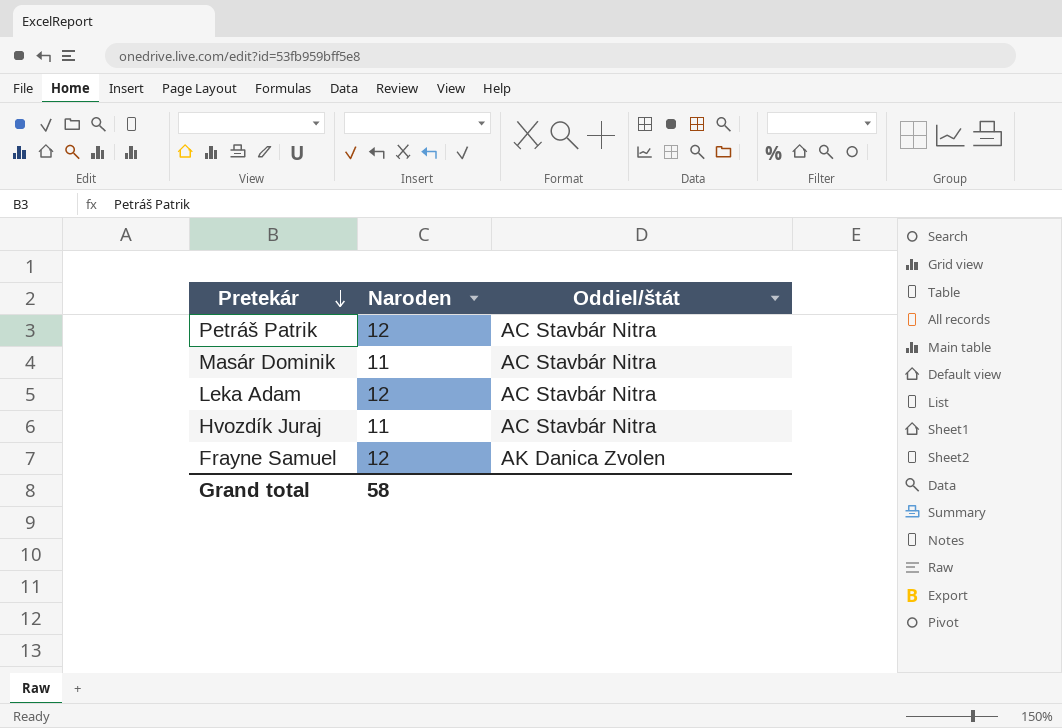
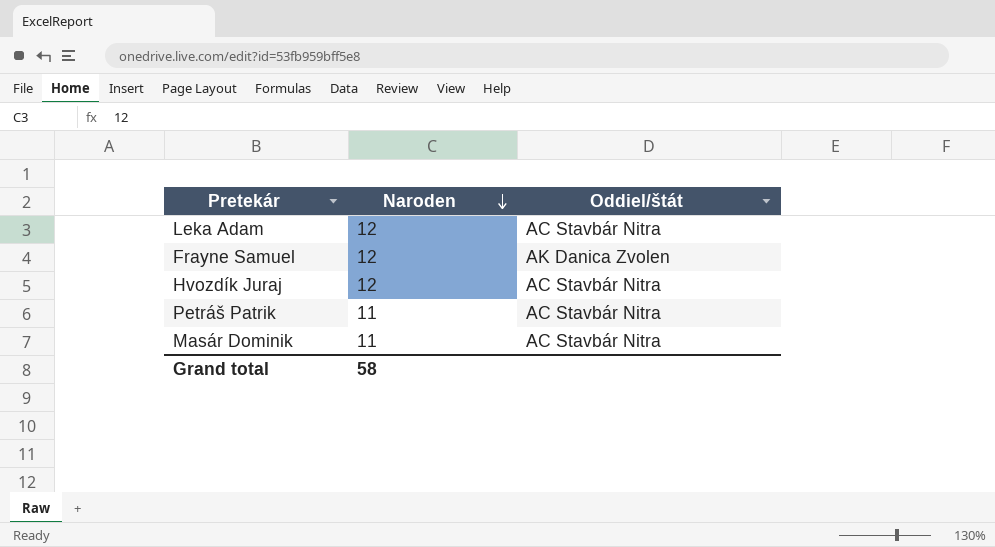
row order: Pretekár descending -> Naroden descending
Hvozdík Juraj | Naroden: 11 -> 12
Petráš Patrik | Naroden: 12 -> 11

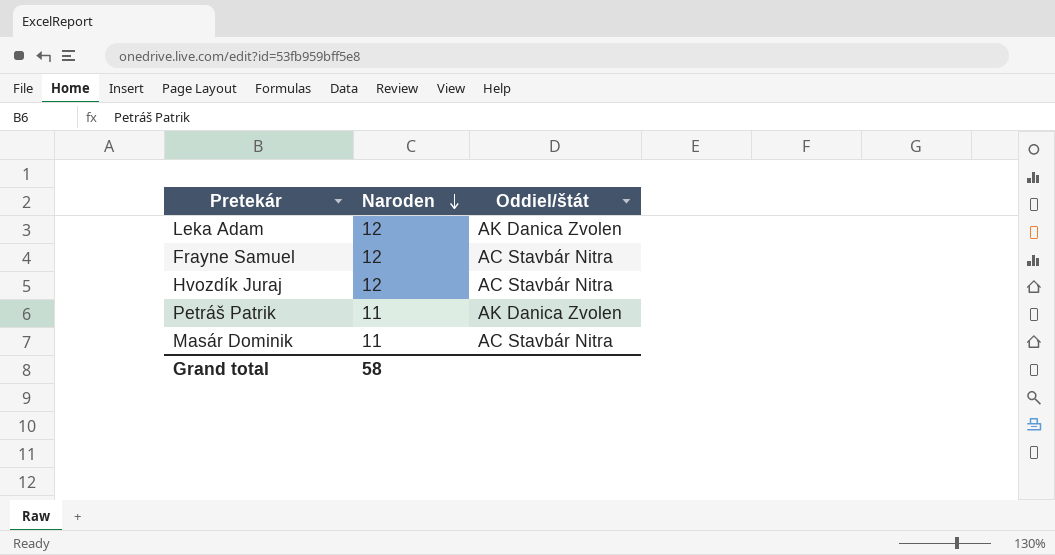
Leka Adam | Oddiel/štát: AC Stavbár Nitra -> AK Danica Zvolen
Frayne Samuel | Oddiel/štát: AK Danica Zvolen -> AC Stavbár Nitra
Petráš Patrik | Oddiel/štát: AC Stavbár Nitra -> AK Danica Zvolen

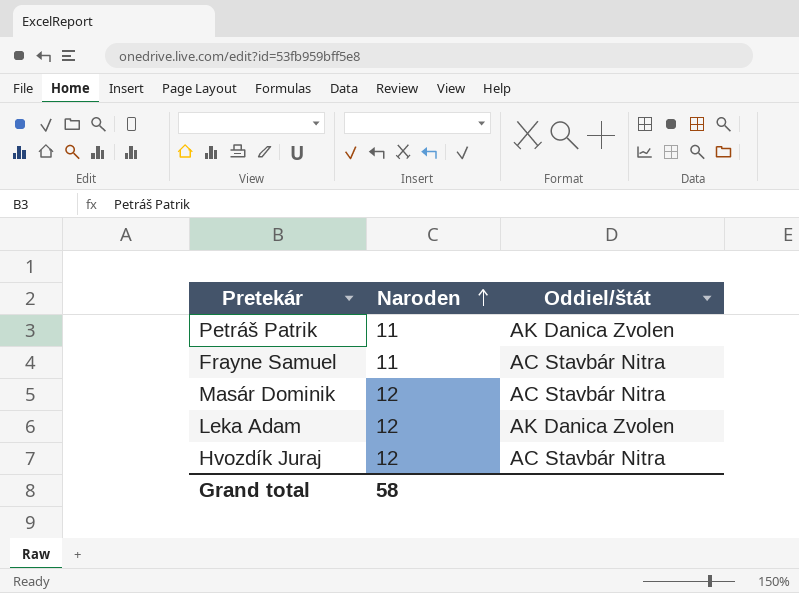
row order: Naroden descending -> Naroden ascending
Frayne Samuel | Naroden: 12 -> 11
Masár Dominik | Naroden: 11 -> 12

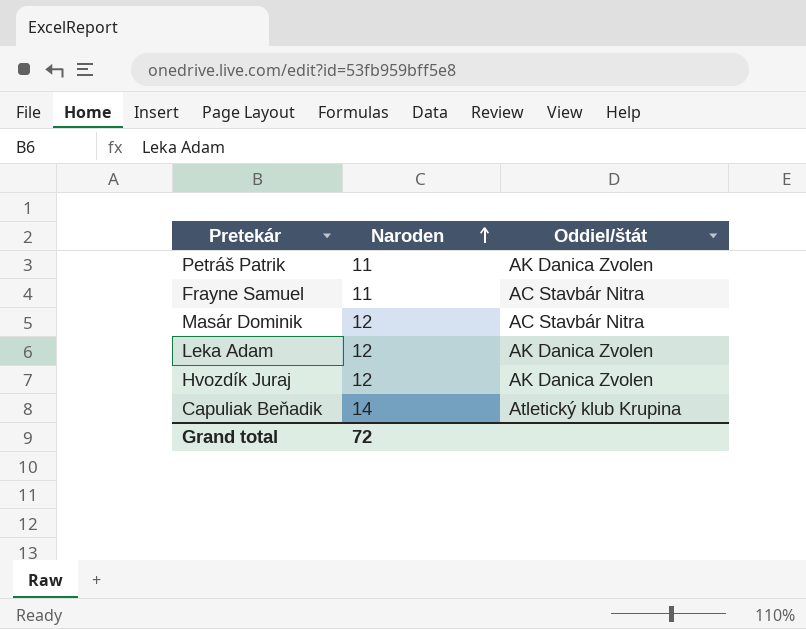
Hvozdík Juraj | Oddiel/štát: AC Stavbár Nitra -> AK Danica Zvolen
row Capuliak Beňadik: none -> 14 | Atletický klub Krupina
Grand total | Naroden: 58 -> 72

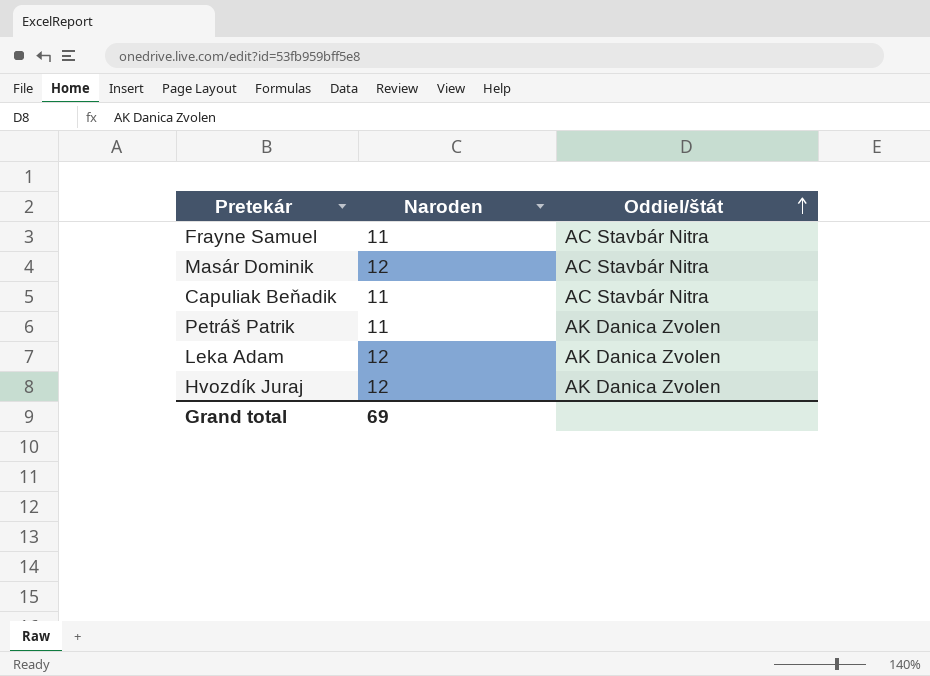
row order: Naroden ascending -> Oddiel/štát ascending
Capuliak Beňadik | Naroden: 14 -> 11
Capuliak Beňadik | Oddiel/štát: Atletický klub Krupina -> AC Stavbár Nitra
Grand total | Naroden: 72 -> 69

